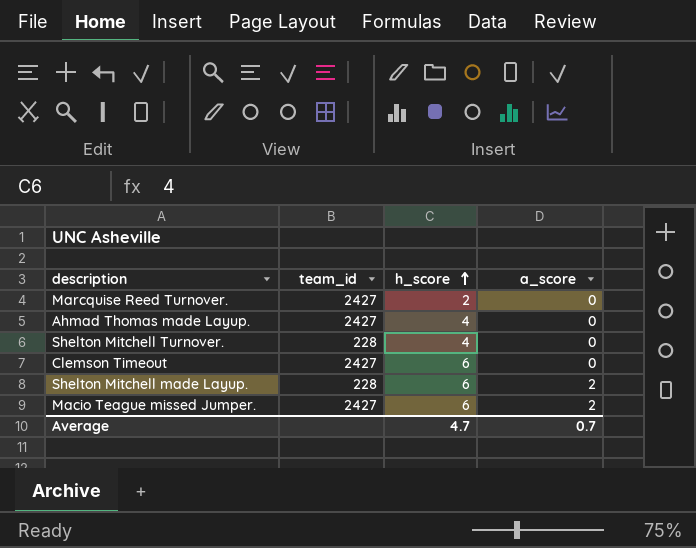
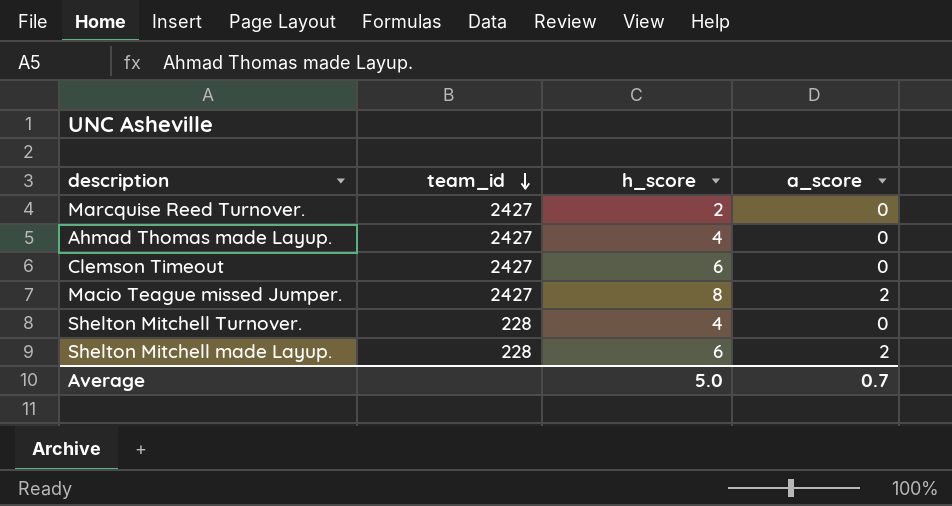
row order: h_score ascending -> team_id descending
Macio Teague missed Jumper. | h_score: 6 -> 8
Average | h_score: 4.7 -> 5.0

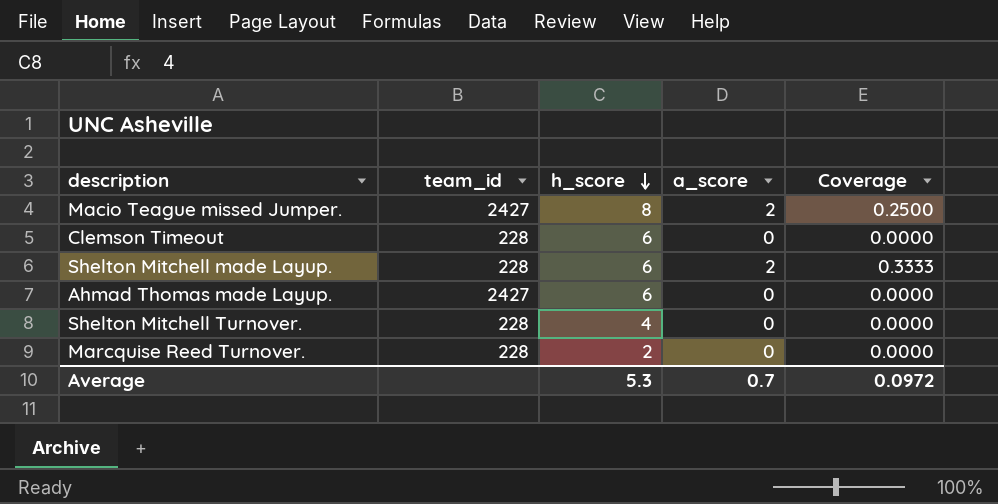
row order: team_id descending -> h_score descending
column Coverage | formula: none -> [a_score] / [h_score]
Clemson Timeout | team_id: 2427 -> 228
Ahmad Thomas made Layup. | h_score: 4 -> 6
Marcquise Reed Turnover. | team_id: 2427 -> 228
Average | h_score: 5.0 -> 5.3

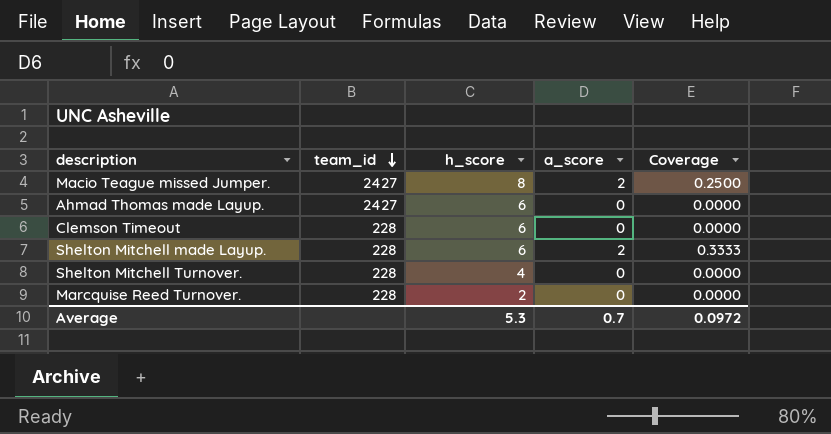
row order: h_score descending -> team_id descending

